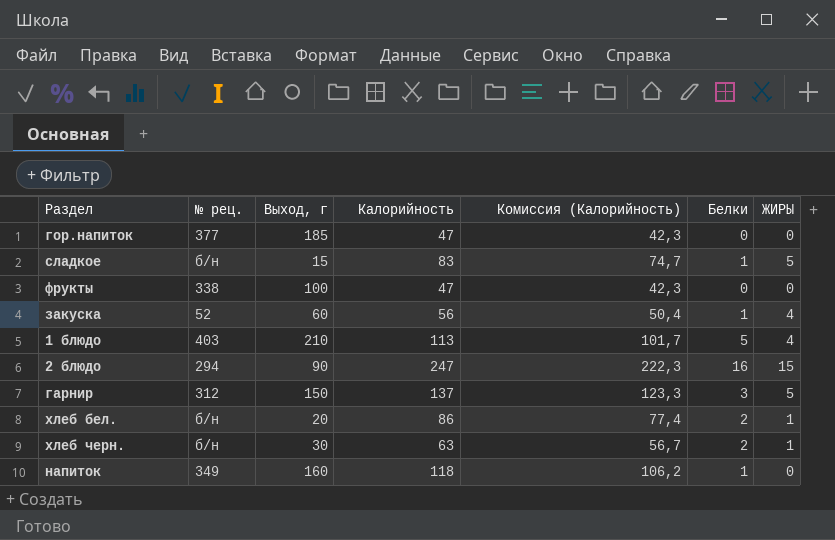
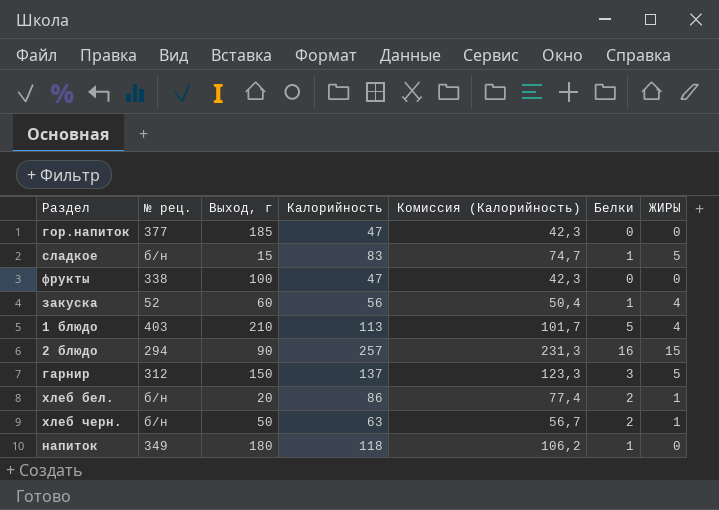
2 блюдо | Калорийность: 247 -> 257
2 блюдо | Комиссия (Калорийность): 222,3 -> 231,3
хлеб черн. | Выход, г: 30 -> 50
напиток | Выход, г: 160 -> 180

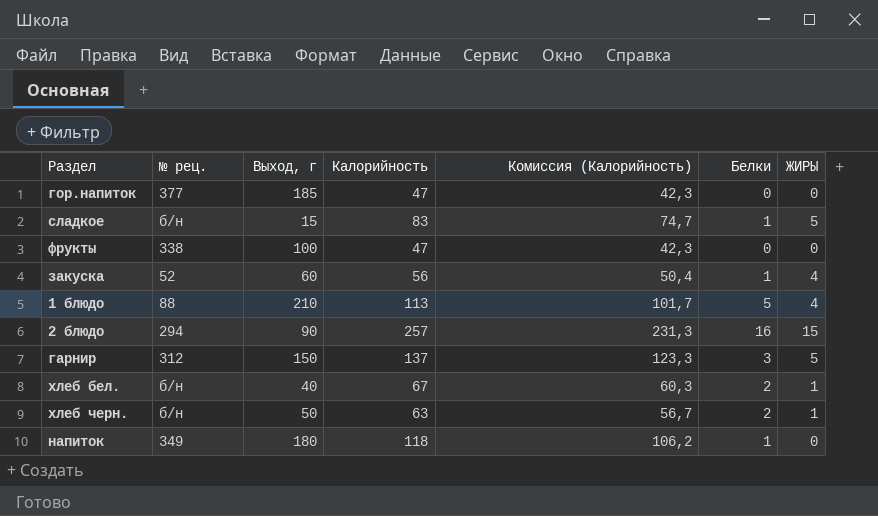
1 блюдо | № рец.: 403 -> 88
хлеб бел. | Выход, г: 20 -> 40
хлеб бел. | Калорийность: 86 -> 67
хлеб бел. | Комиссия (Калорийность): 77,4 -> 60,3

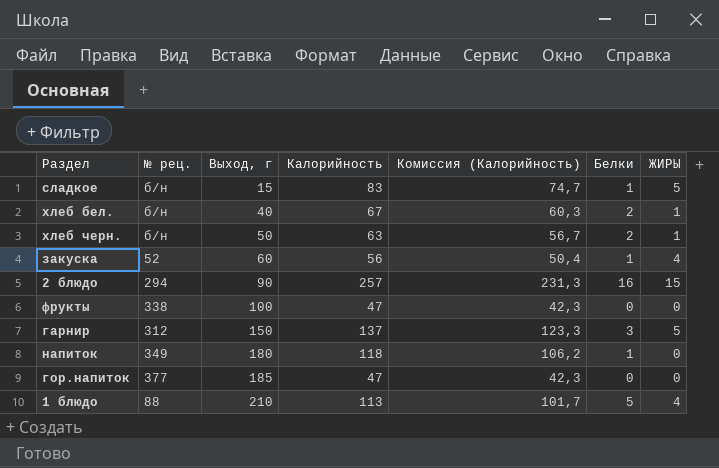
row order: none -> Выход, г ascending

